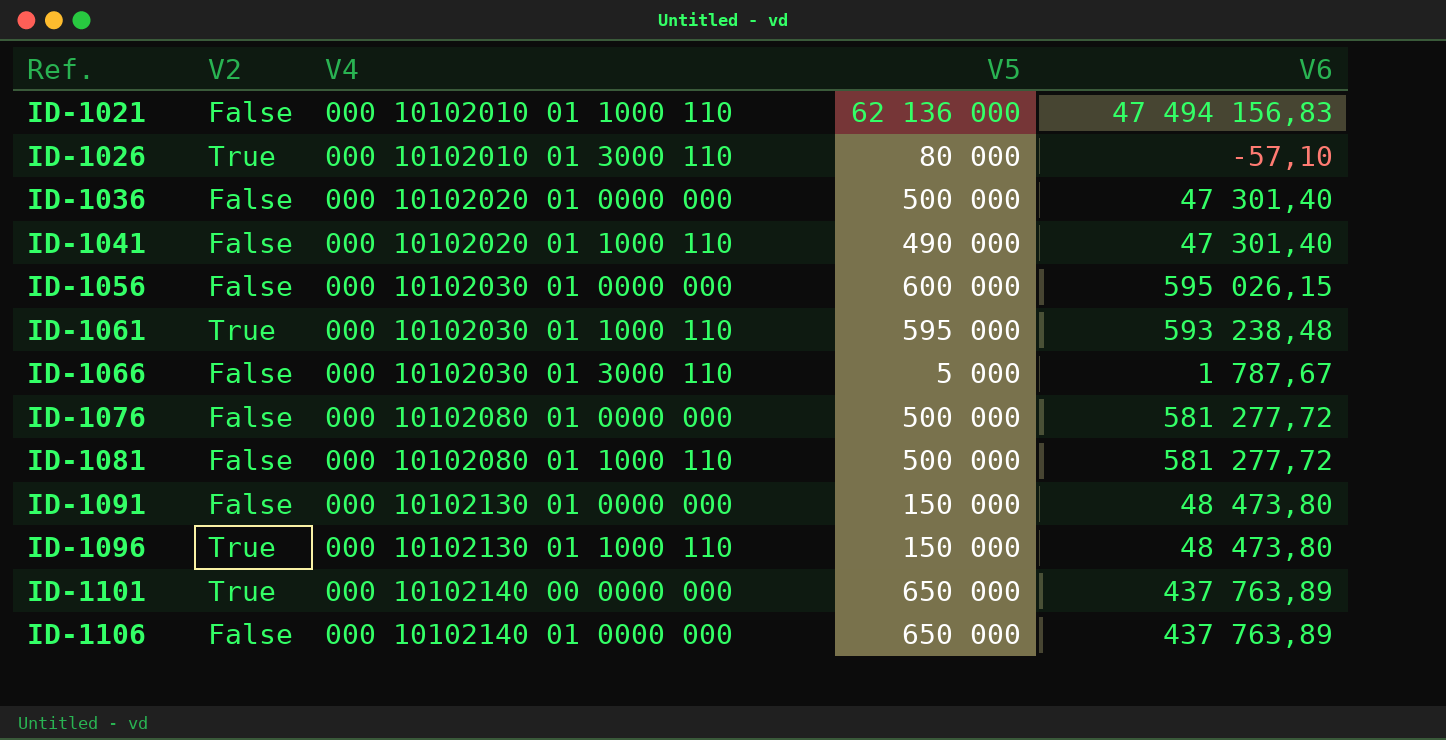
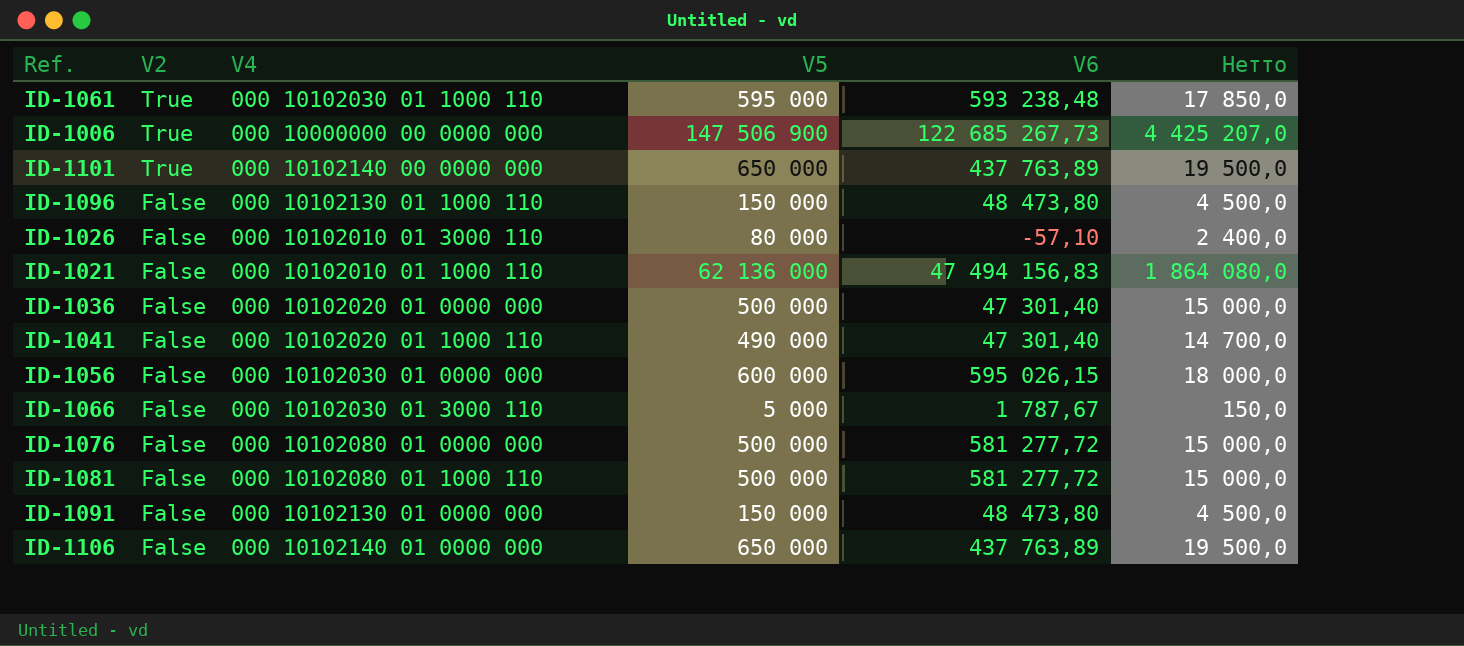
row order: Ref. ascending -> V2 descending
column Нетто | formula: none -> [V5] * 0,03
row ID-1006: none -> True | 000 10000000 00 0000 000 | 147 506 900 | 122 685 267,73 | 4 425 207,0
ID-1096 | V2: True -> False
ID-1026 | V2: True -> False

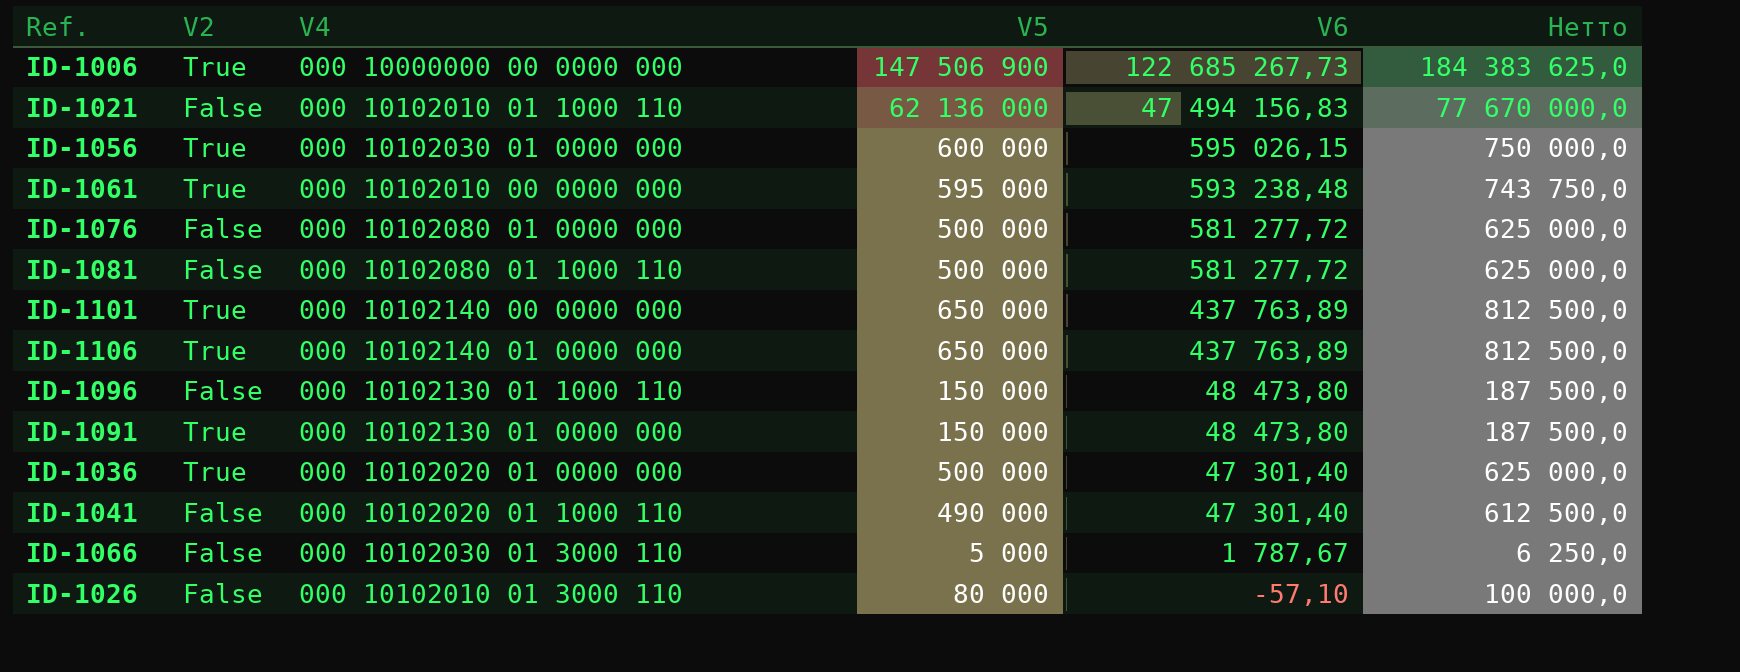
row order: V2 descending -> V6 descending
column Нетто | formula: [V5] * 0,03 -> [V5] * 1,25
ID-1056 | V2: False -> True
ID-1061 | V4: 000 10102030 01 1000 110 -> 000 10102010 00 0000 000
ID-1106 | V2: False -> True
ID-1091 | V2: False -> True
ID-1036 | V2: False -> True

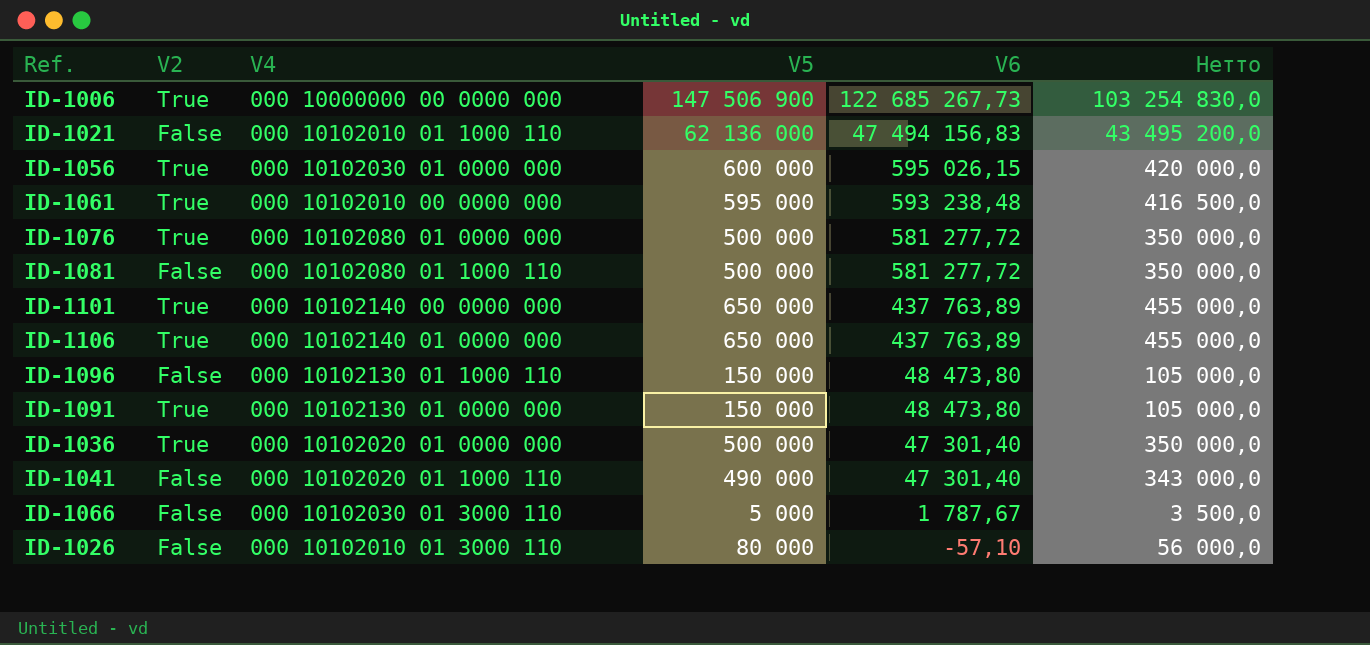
column Нетто | formula: [V5] * 1,25 -> [V5] * 0,7
ID-1076 | V2: False -> True

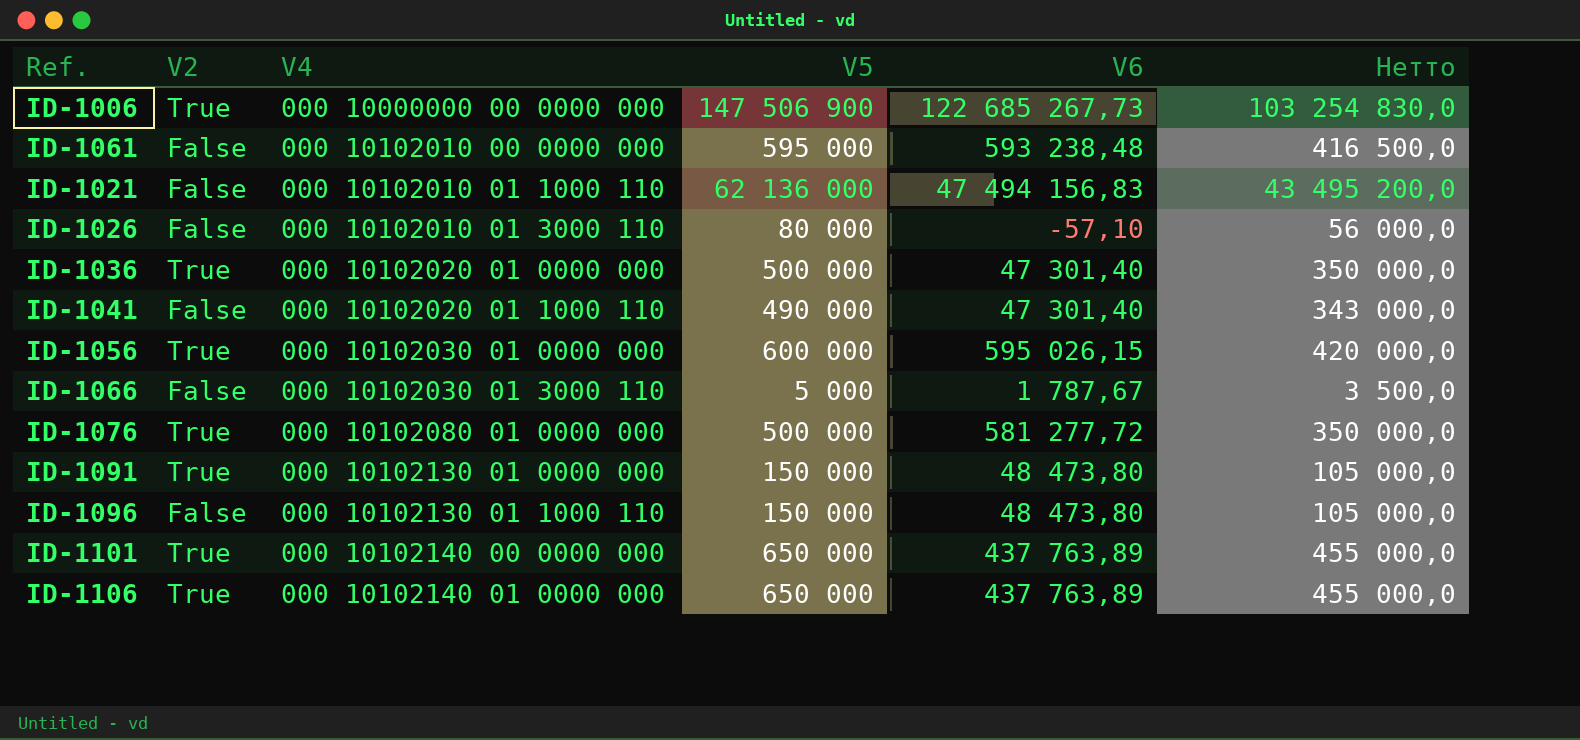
row order: V6 descending -> V4 ascending
row ID-1081: False | 000 10102080 01 1000 110 | 500 000 | 581 277,72 | 350 000,0 -> none
ID-1061 | V2: True -> False

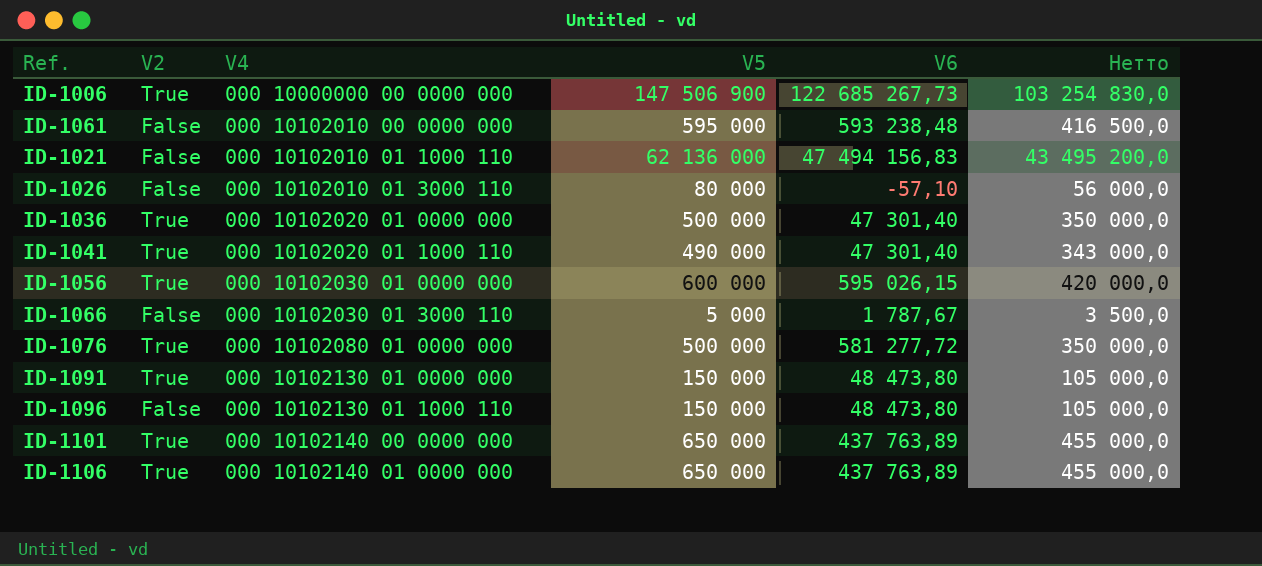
ID-1041 | V2: False -> True

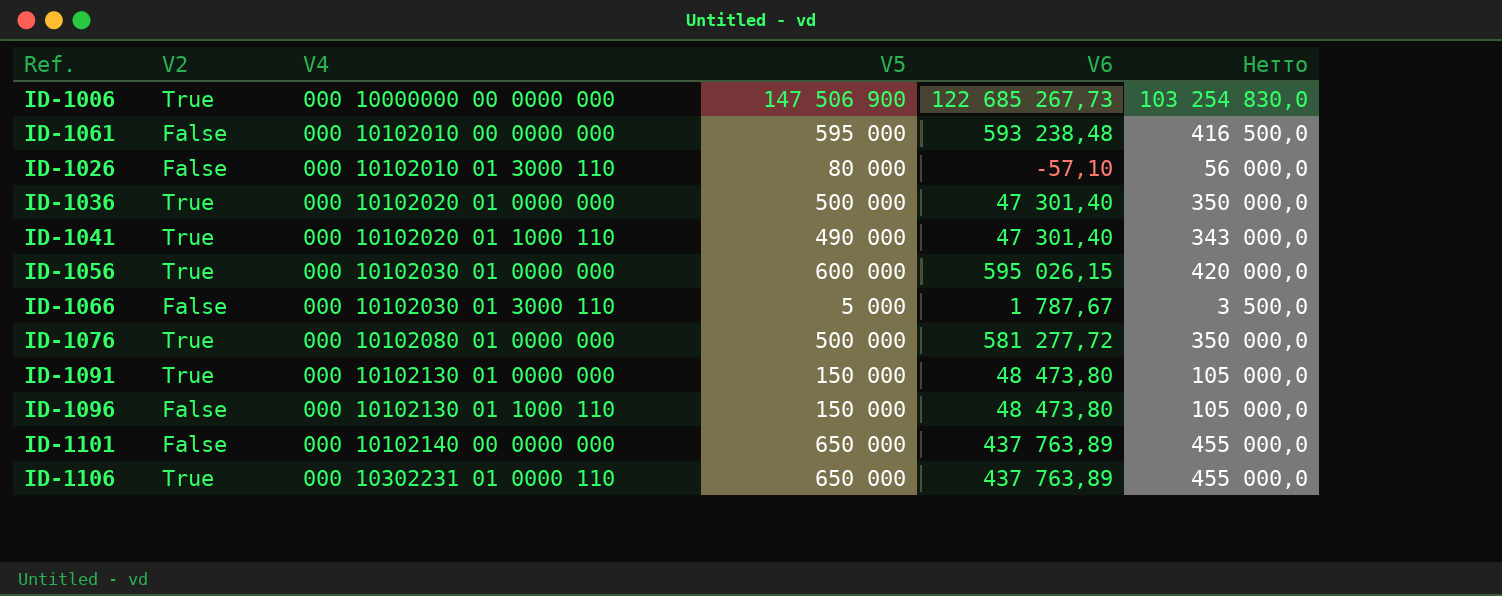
row ID-1021: False | 000 10102010 01 1000 110 | 62 136 000 | 47 494 156,83 | 43 495 200,0 -> none
ID-1101 | V2: True -> False
ID-1106 | V4: 000 10102140 01 0000 000 -> 000 10302231 01 0000 110

